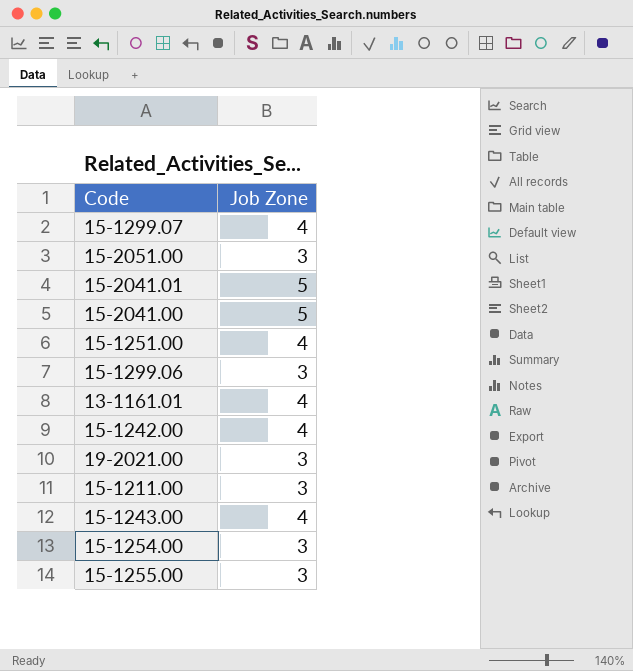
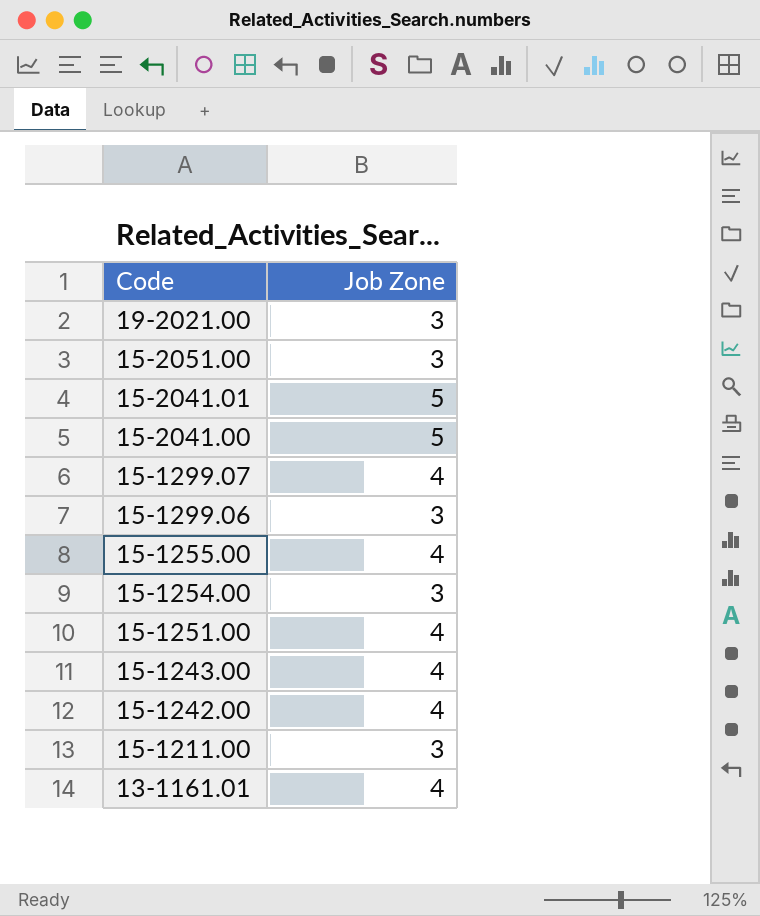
row order: none -> Code descending
15-1255.00 | Job Zone: 3 -> 4

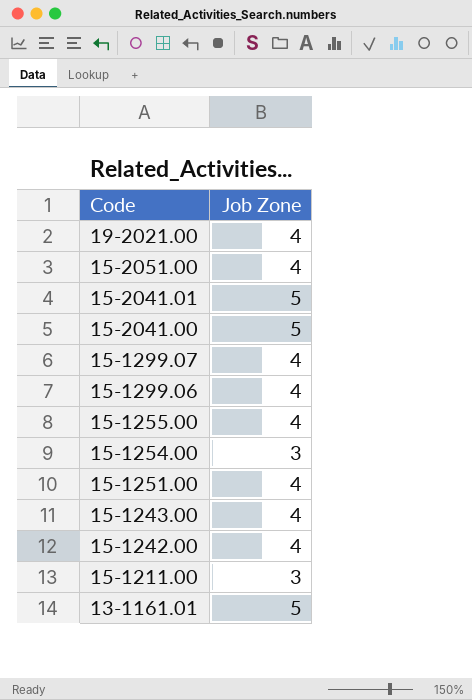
19-2021.00 | Job Zone: 3 -> 4
15-2051.00 | Job Zone: 3 -> 4
15-1299.06 | Job Zone: 3 -> 4
13-1161.01 | Job Zone: 4 -> 5

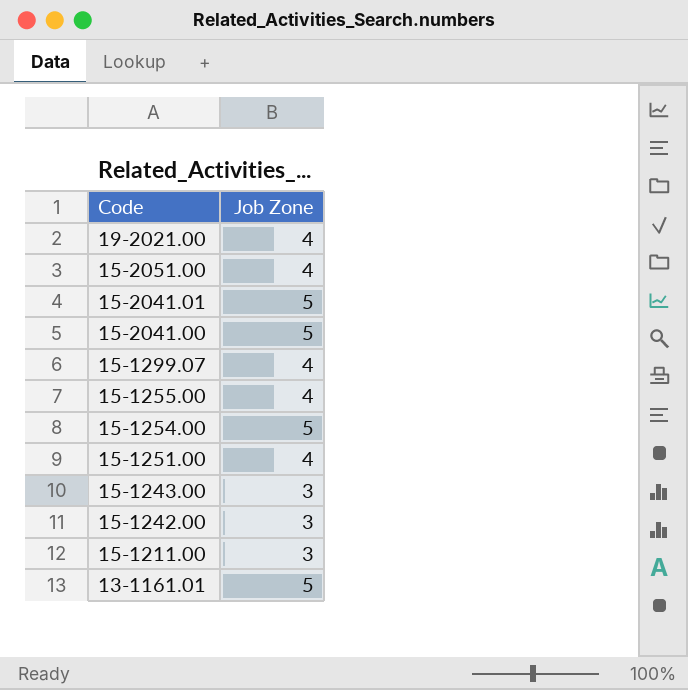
row 15-1299.06: 4 -> none
15-1254.00 | Job Zone: 3 -> 5
15-1243.00 | Job Zone: 4 -> 3
15-1242.00 | Job Zone: 4 -> 3

